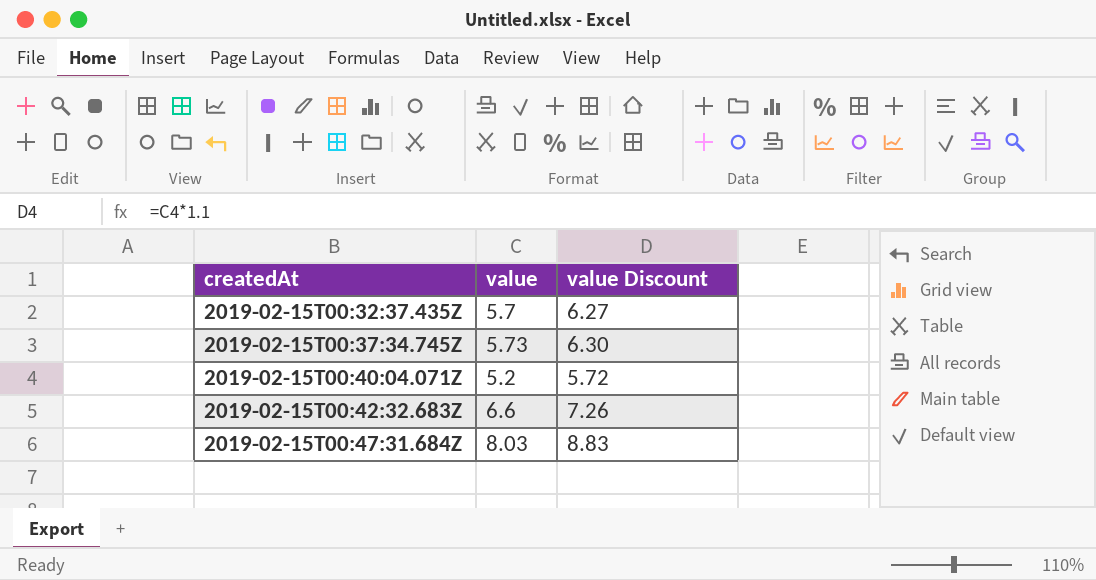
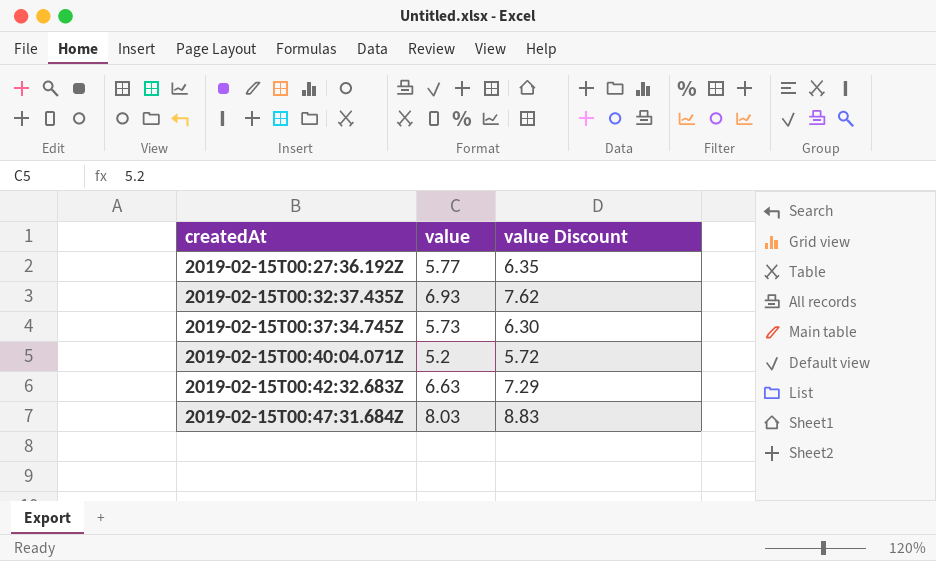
row 2019-02-15T00:27:36.192Z: none -> 5.77 | 6.35
2019-02-15T00:32:37.435Z | value: 5.7 -> 6.93
2019-02-15T00:32:37.435Z | value Discount: 6.27 -> 7.62
2019-02-15T00:42:32.683Z | value: 6.6 -> 6.63
2019-02-15T00:42:32.683Z | value Discount: 7.26 -> 7.29

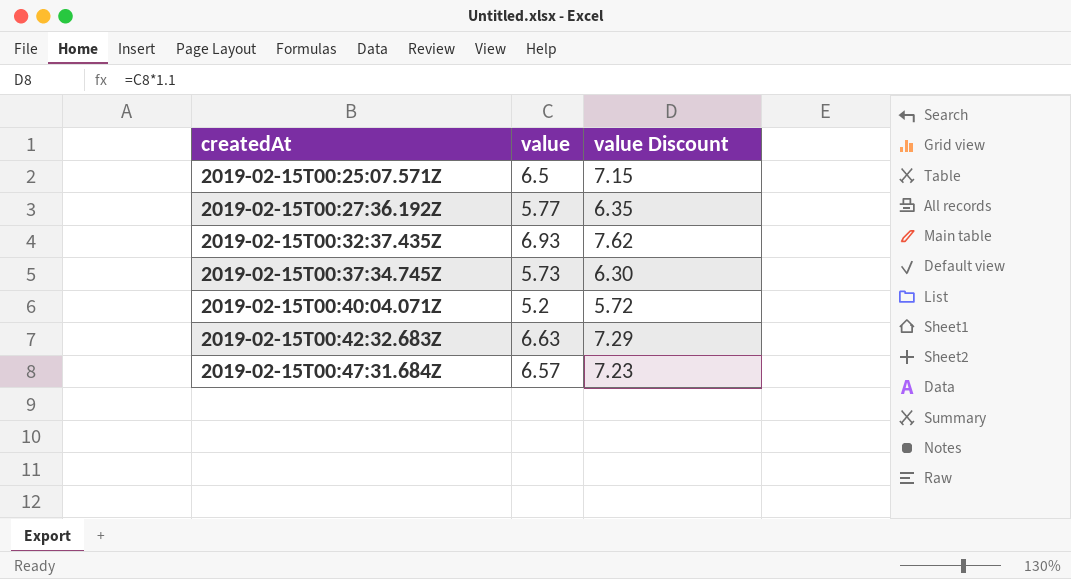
row 2019-02-15T00:25:07.571Z: none -> 6.5 | 7.15
2019-02-15T00:47:31.684Z | value: 8.03 -> 6.57
2019-02-15T00:47:31.684Z | value Discount: 8.83 -> 7.23

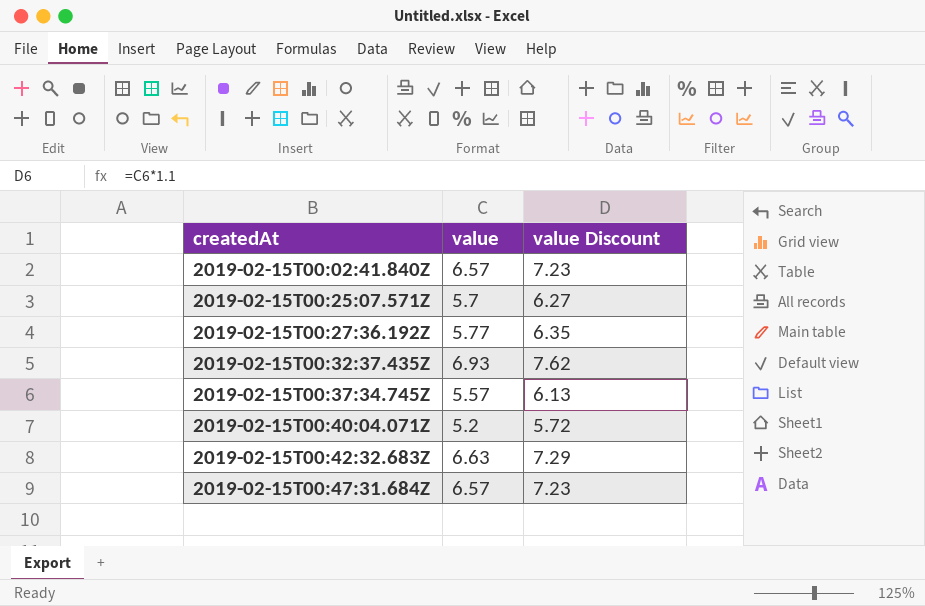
row 2019-02-15T00:02:41.840Z: none -> 6.57 | 7.23
2019-02-15T00:25:07.571Z | value: 6.5 -> 5.7
2019-02-15T00:25:07.571Z | value Discount: 7.15 -> 6.27
2019-02-15T00:37:34.745Z | value: 5.73 -> 5.57
2019-02-15T00:37:34.745Z | value Discount: 6.30 -> 6.13

